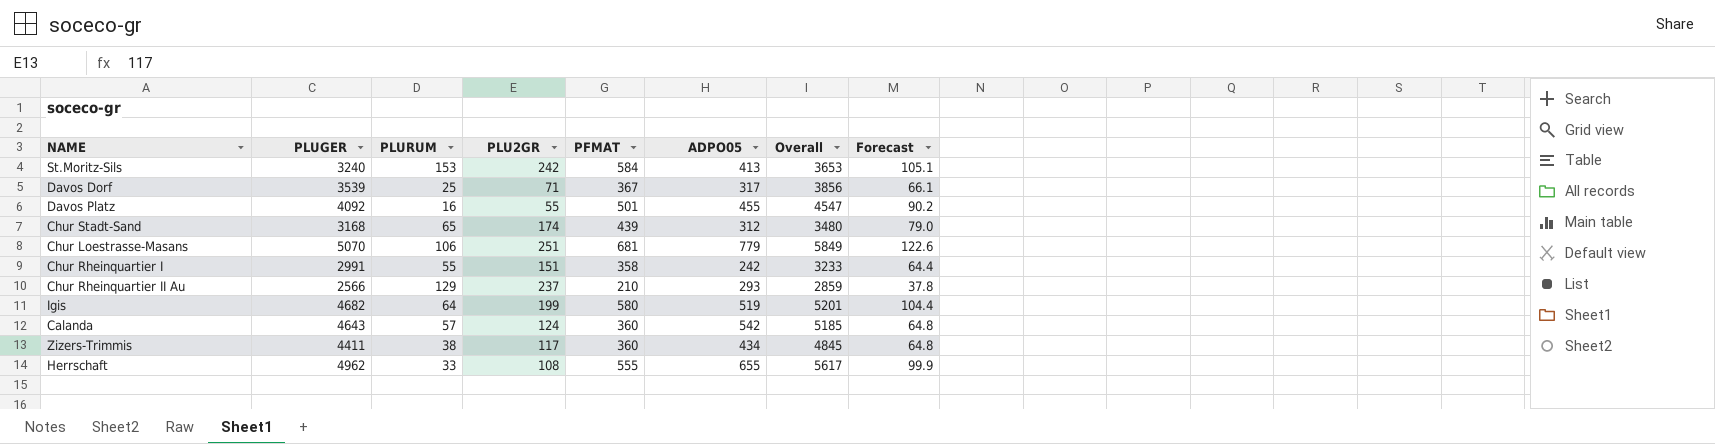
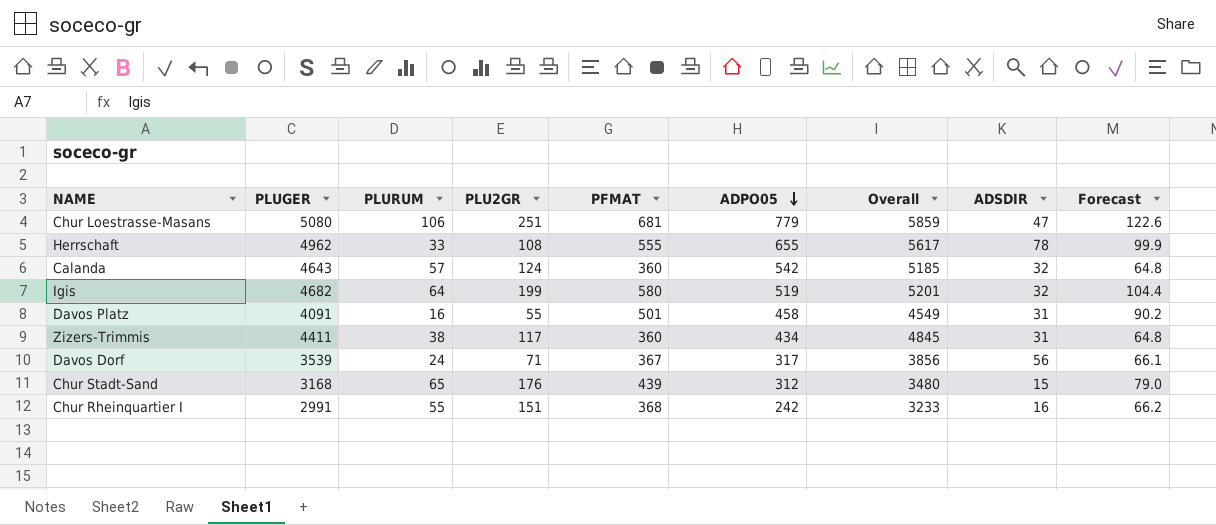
row order: none -> ADPO05 descending
column ADSDIR | position: none -> 8
row St.Moritz-Sils: 3240 | 153 | 242 | 584 | 413 | 3653 | 105.1 -> none
row Chur Rheinquartier II Au: 2566 | 129 | 237 | 210 | 293 | 2859 | 37.8 -> none
Chur Loestrasse-Masans | PLUGER: 5070 -> 5080
Chur Loestrasse-Masans | Overall: 5849 -> 5859
Davos Platz | PLUGER: 4092 -> 4091
Davos Platz | ADPO05: 455 -> 458
Davos Platz | Overall: 4547 -> 4549
Davos Dorf | PLURUM: 25 -> 24
Chur Stadt-Sand | PLU2GR: 174 -> 176
Chur Rheinquartier I | PFMAT: 358 -> 368
Chur Rheinquartier I | Forecast: 64.4 -> 66.2

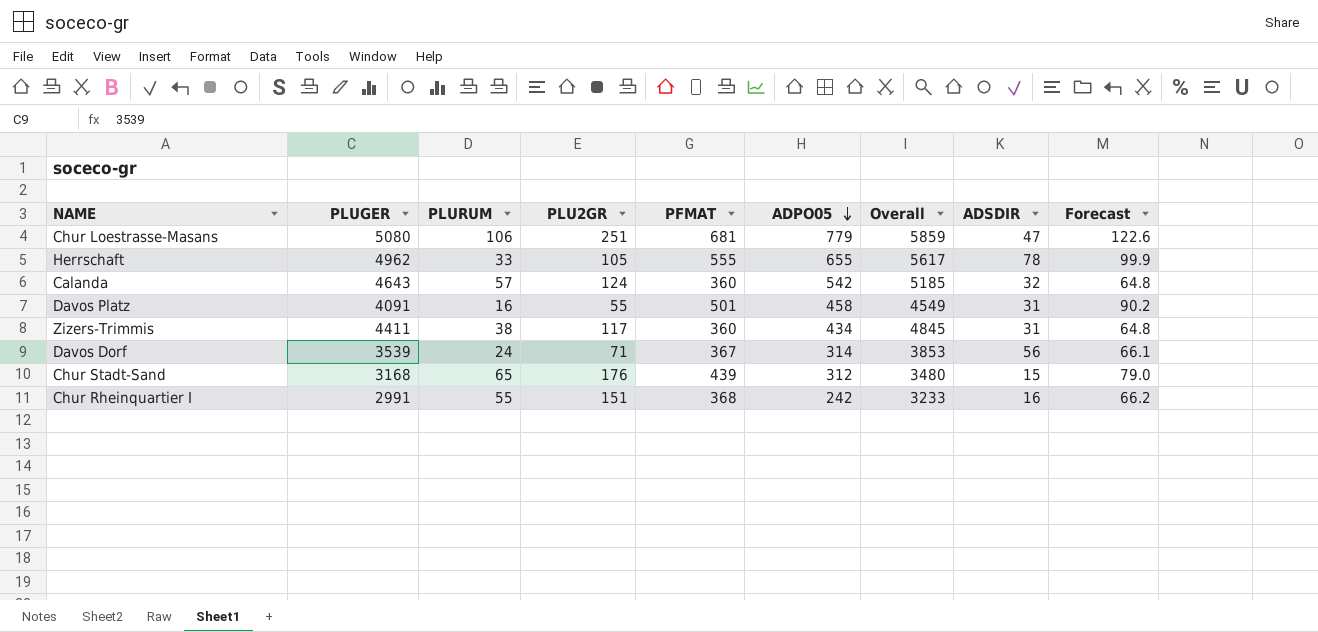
row Igis: 4682 | 64 | 199 | 580 | 519 | 5201 | 32 | 104.4 -> none
Herrschaft | PLU2GR: 108 -> 105
Davos Dorf | ADPO05: 317 -> 314
Davos Dorf | Overall: 3856 -> 3853

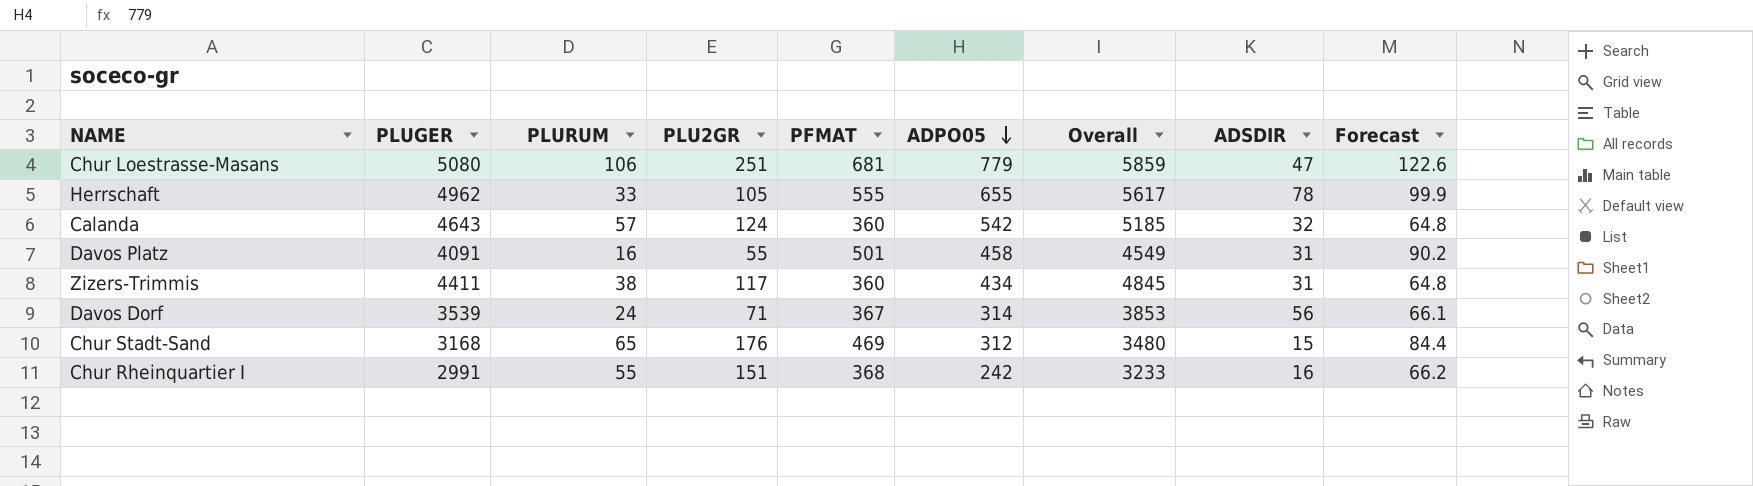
Chur Stadt-Sand | PFMAT: 439 -> 469
Chur Stadt-Sand | Forecast: 79.0 -> 84.4

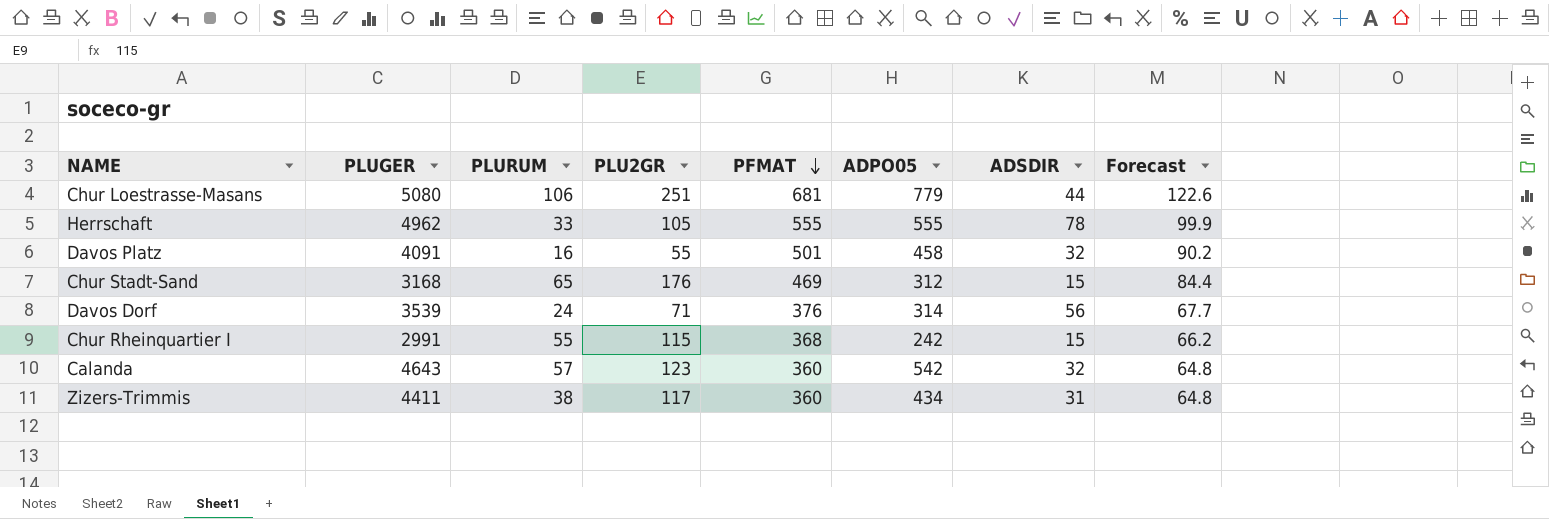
row order: ADPO05 descending -> PFMAT descending
column Overall | formula: [PLUGER] + [ADPO05] -> none
Chur Loestrasse-Masans | ADSDIR: 47 -> 44
Herrschaft | ADPO05: 655 -> 555
Davos Platz | ADSDIR: 31 -> 32
Davos Dorf | PFMAT: 367 -> 376
Davos Dorf | Forecast: 66.1 -> 67.7
Chur Rheinquartier I | PLU2GR: 151 -> 115
Chur Rheinquartier I | ADSDIR: 16 -> 15
Calanda | PLU2GR: 124 -> 123

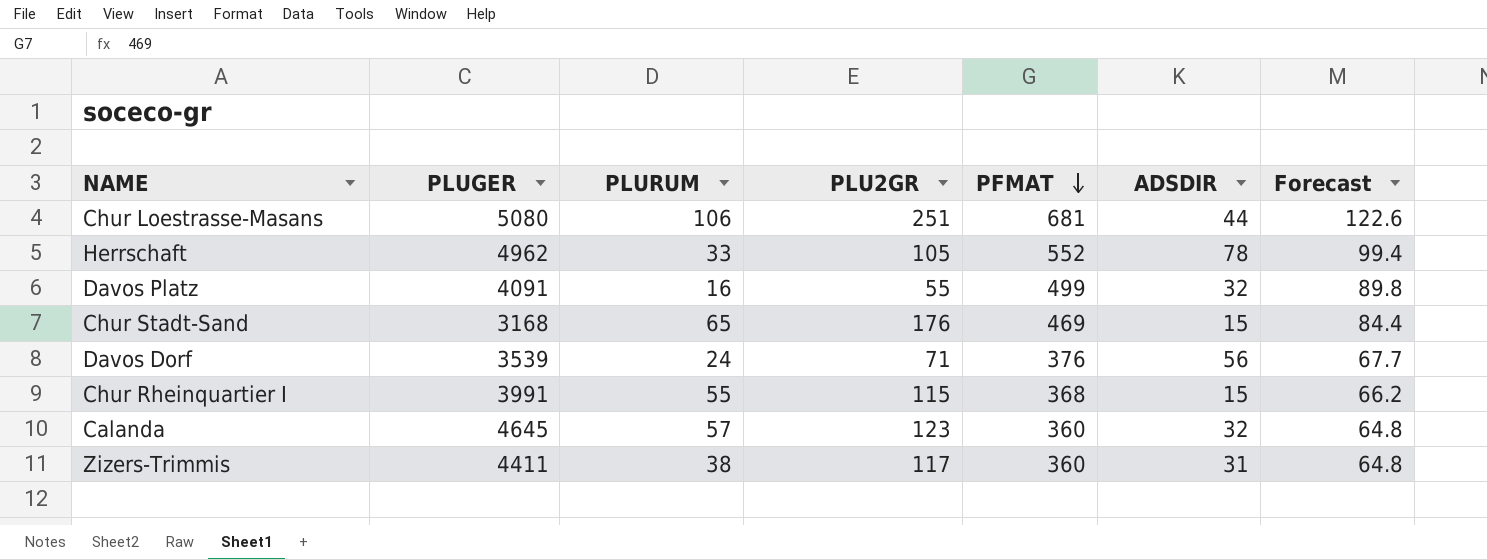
column ADPO05 | position: 6 -> none
Herrschaft | PFMAT: 555 -> 552
Herrschaft | Forecast: 99.9 -> 99.4
Davos Platz | PFMAT: 501 -> 499
Davos Platz | Forecast: 90.2 -> 89.8
Chur Rheinquartier I | PLUGER: 2991 -> 3991
Calanda | PLUGER: 4643 -> 4645

